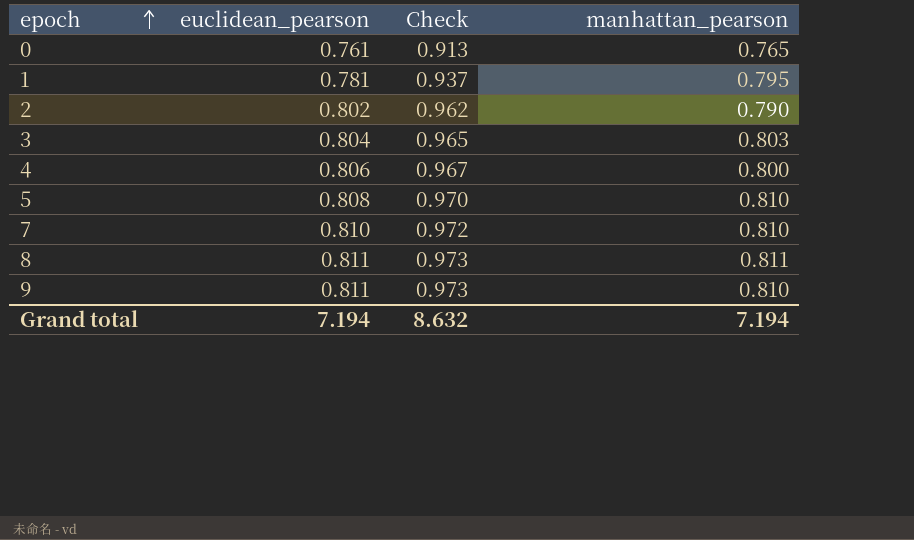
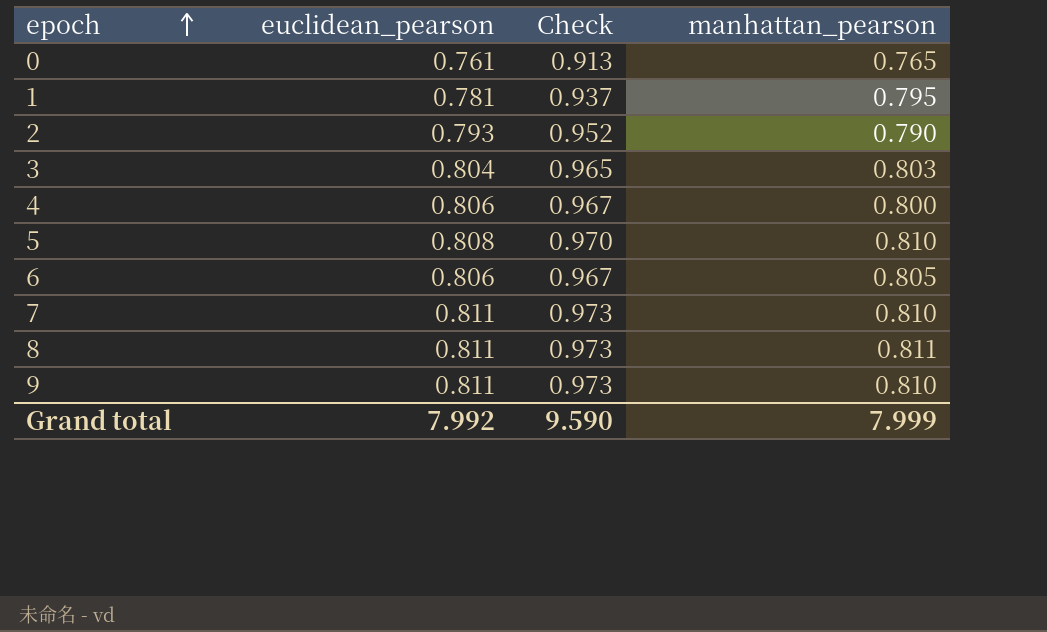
2 | euclidean_pearson: 0.802 -> 0.793
2 | Check: 0.962 -> 0.952
row 6: none -> 0.806 | 0.967 | 0.805
7 | euclidean_pearson: 0.810 -> 0.811
7 | Check: 0.972 -> 0.973
Grand total | euclidean_pearson: 7.194 -> 7.992
Grand total | Check: 8.632 -> 9.590
Grand total | manhattan_pearson: 7.194 -> 7.999

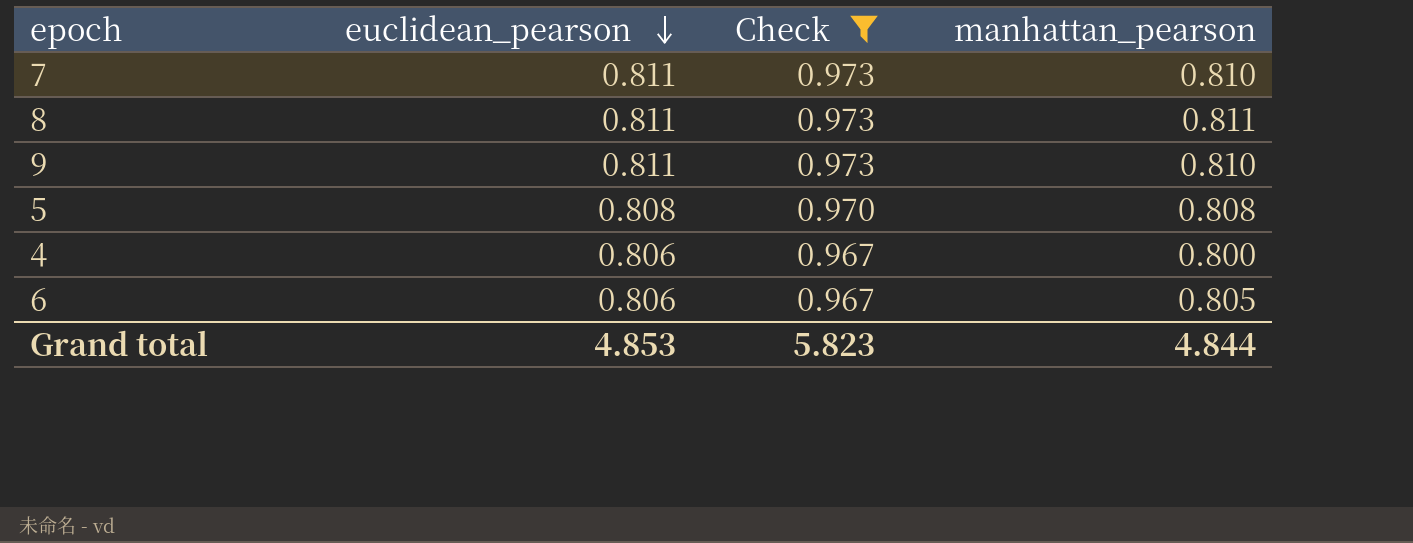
filter: none -> Check >= 0.967
row order: epoch ascending -> euclidean_pearson descending
5 | manhattan_pearson: 0.810 -> 0.808
Grand total | euclidean_pearson: 7.992 -> 4.853
Grand total | Check: 9.590 -> 5.823
Grand total | manhattan_pearson: 7.999 -> 4.844

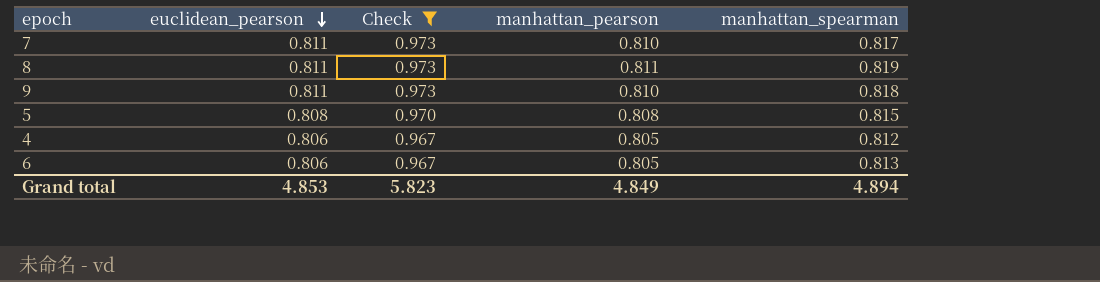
column manhattan_spearman | position: none -> 5
4 | manhattan_pearson: 0.800 -> 0.805
Grand total | manhattan_pearson: 4.844 -> 4.849

